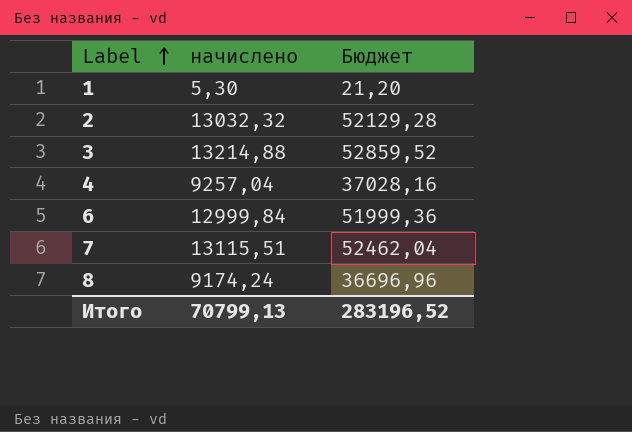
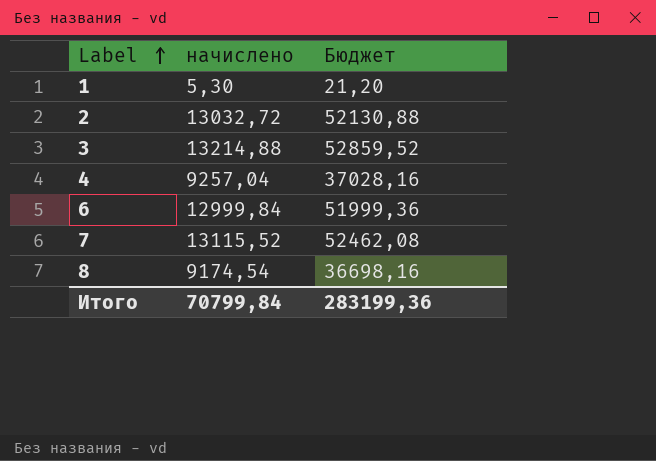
2 | начислено: 13032,32 -> 13032,72
2 | Бюджет: 52129,28 -> 52130,88
7 | начислено: 13115,51 -> 13115,52
7 | Бюджет: 52462,04 -> 52462,08
8 | начислено: 9174,24 -> 9174,54
8 | Бюджет: 36696,96 -> 36698,16
Итого | начислено: 70799,13 -> 70799,84
Итого | Бюджет: 283196,52 -> 283199,36

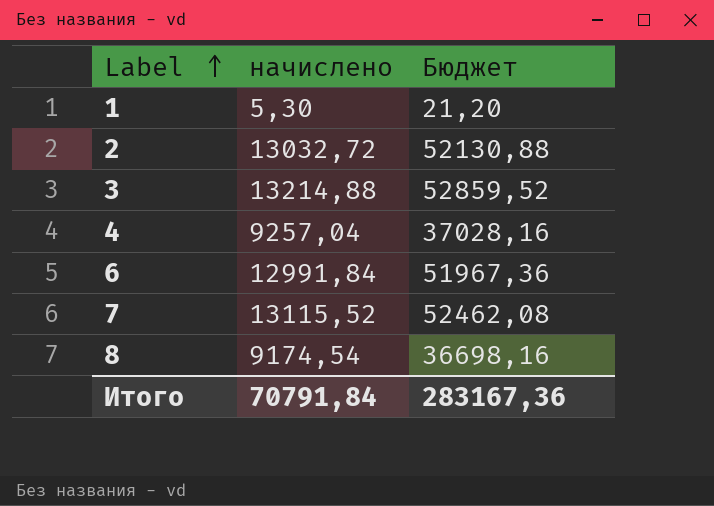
6 | начислено: 12999,84 -> 12991,84
6 | Бюджет: 51999,36 -> 51967,36
Итого | начислено: 70799,84 -> 70791,84
Итого | Бюджет: 283199,36 -> 283167,36

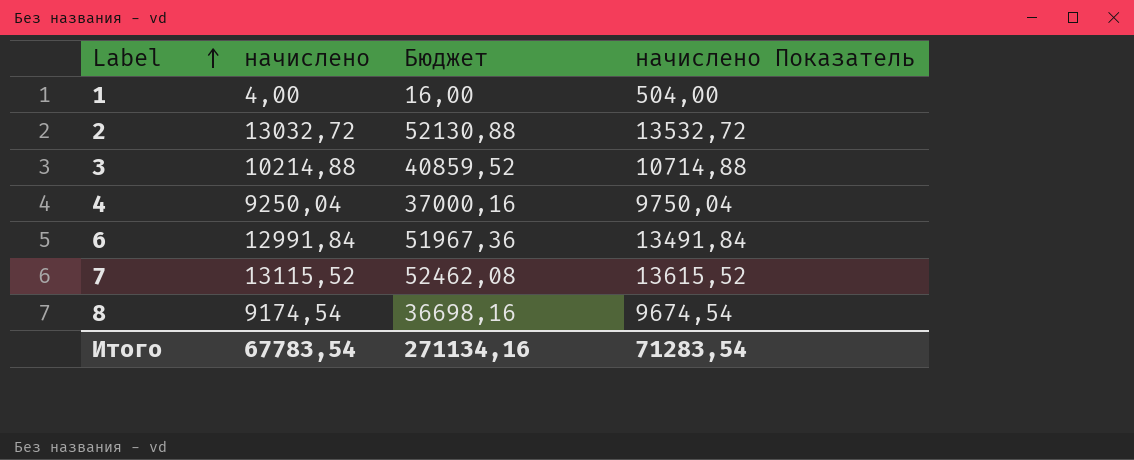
column начислено Показатель | formula: none -> [начислено] + 500
1 | начислено: 5,30 -> 4,00
1 | Бюджет: 21,20 -> 16,00
3 | начислено: 13214,88 -> 10214,88
3 | Бюджет: 52859,52 -> 40859,52
4 | начислено: 9257,04 -> 9250,04
4 | Бюджет: 37028,16 -> 37000,16
Итого | начислено: 70791,84 -> 67783,54
Итого | Бюджет: 283167,36 -> 271134,16

